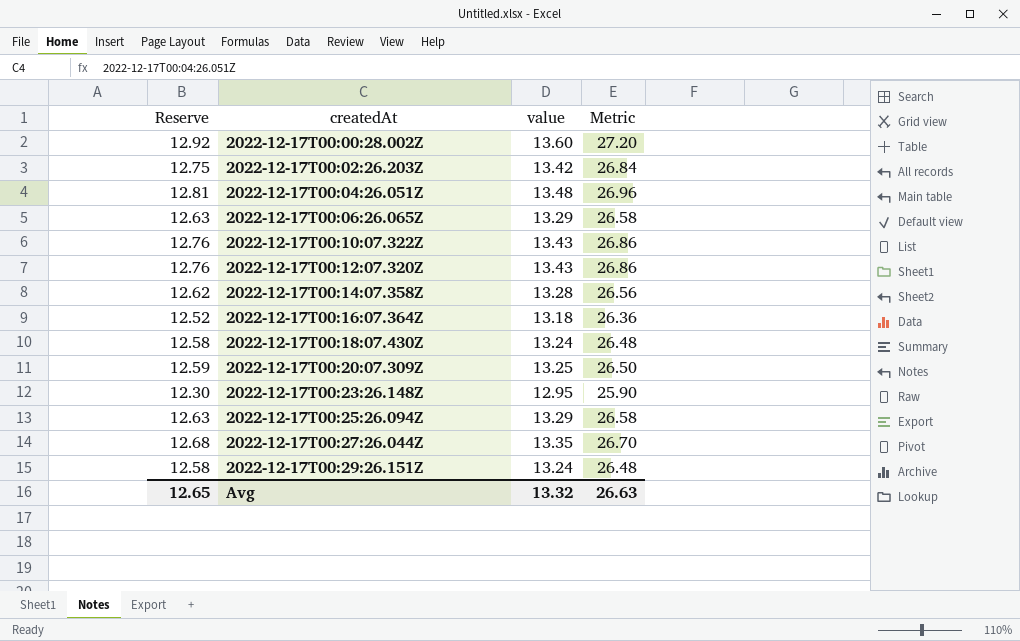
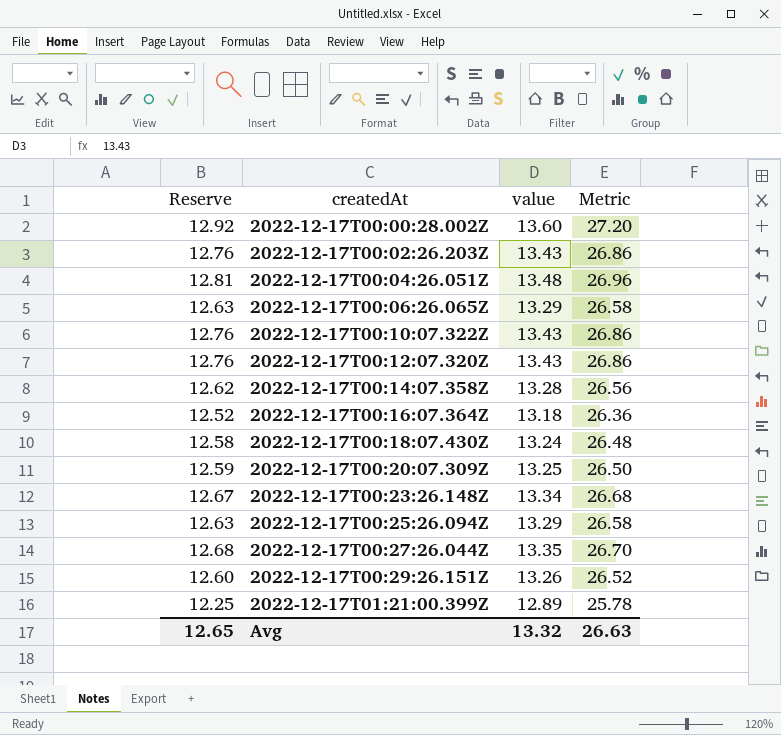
2022-12-17T00:02:26.203Z | Reserve: 12.75 -> 12.76
2022-12-17T00:02:26.203Z | value: 13.42 -> 13.43
2022-12-17T00:02:26.203Z | Metric: 26.84 -> 26.86
2022-12-17T00:23:26.148Z | Reserve: 12.30 -> 12.67
2022-12-17T00:23:26.148Z | value: 12.95 -> 13.34
2022-12-17T00:23:26.148Z | Metric: 25.90 -> 26.68
2022-12-17T00:29:26.151Z | Reserve: 12.58 -> 12.60
2022-12-17T00:29:26.151Z | value: 13.24 -> 13.26
2022-12-17T00:29:26.151Z | Metric: 26.48 -> 26.52
row 2022-12-17T01:21:00.399Z: none -> 12.25 | 12.89 | 25.78

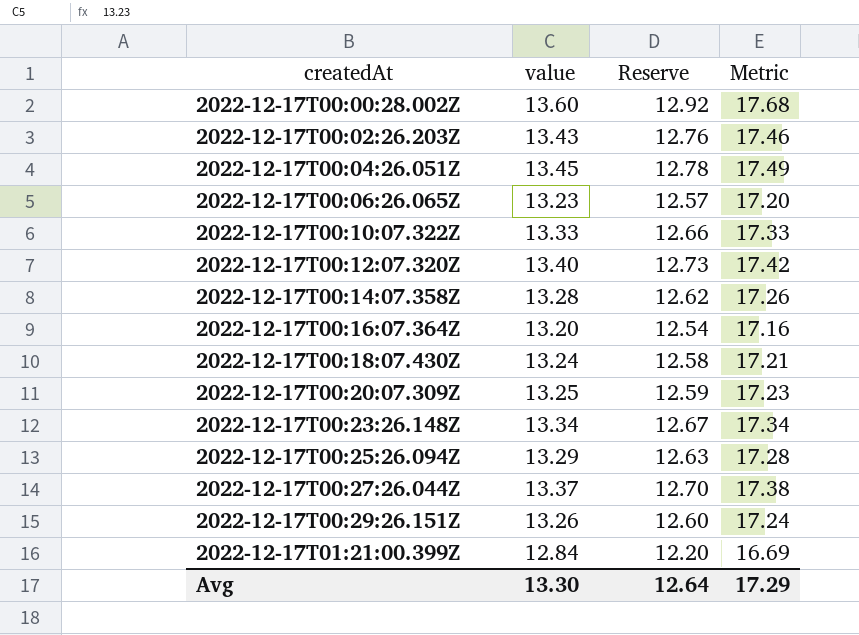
column Reserve | position: 1 -> 3
column Metric | formula: [value] * 2 -> [value] * 1.3
2022-12-17T00:04:26.051Z | value: 13.48 -> 13.45
2022-12-17T00:04:26.051Z | Reserve: 12.81 -> 12.78
2022-12-17T00:06:26.065Z | value: 13.29 -> 13.23
2022-12-17T00:06:26.065Z | Reserve: 12.63 -> 12.57
2022-12-17T00:10:07.322Z | value: 13.43 -> 13.33
2022-12-17T00:10:07.322Z | Reserve: 12.76 -> 12.66
2022-12-17T00:12:07.320Z | value: 13.43 -> 13.40
2022-12-17T00:12:07.320Z | Reserve: 12.76 -> 12.73
2022-12-17T00:16:07.364Z | value: 13.18 -> 13.20
2022-12-17T00:16:07.364Z | Reserve: 12.52 -> 12.54
2022-12-17T00:27:26.044Z | value: 13.35 -> 13.37
2022-12-17T00:27:26.044Z | Reserve: 12.68 -> 12.70
2022-12-17T01:21:00.399Z | value: 12.89 -> 12.84
2022-12-17T01:21:00.399Z | Reserve: 12.25 -> 12.20
Avg | value: 13.32 -> 13.30
Avg | Reserve: 12.65 -> 12.64
Avg | Metric: 26.63 -> 17.29

